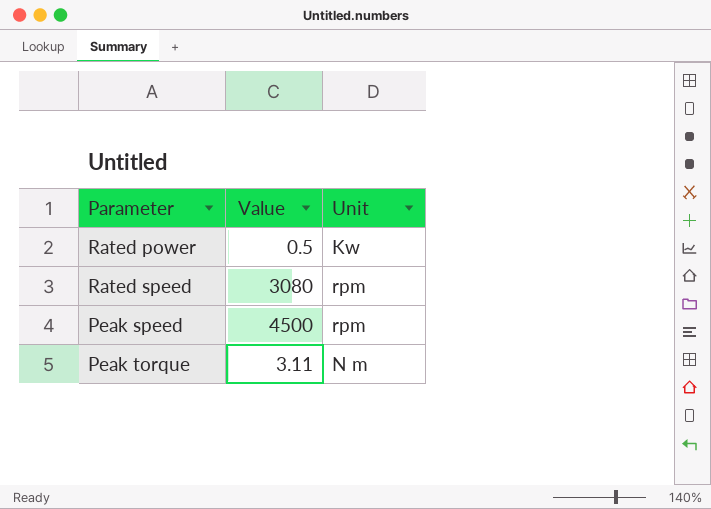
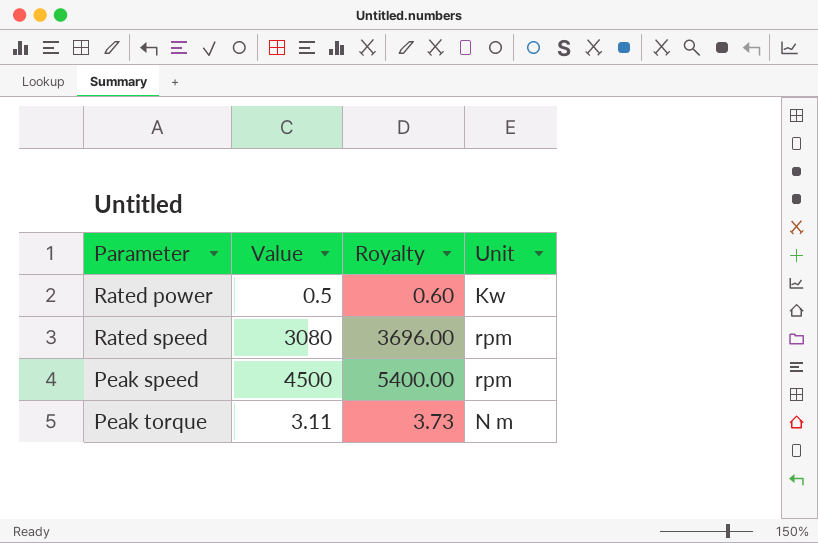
column Royalty | formula: none -> [Value] * 1.2

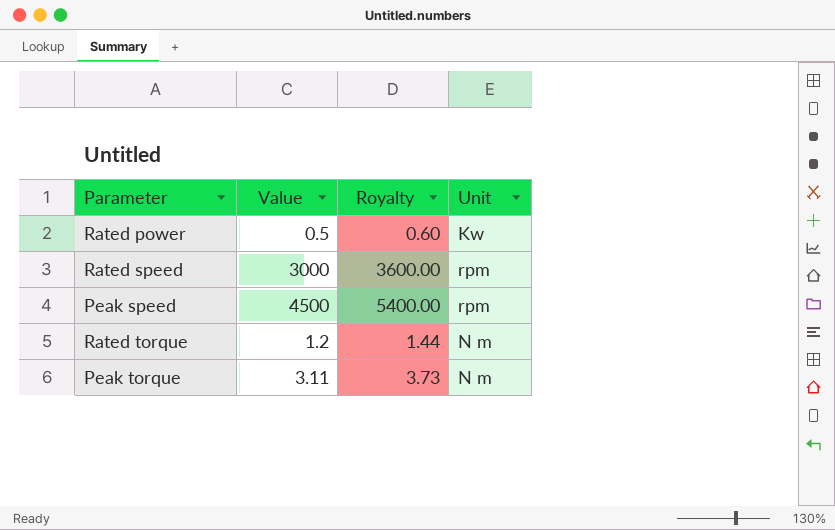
Rated speed | Value: 3080 -> 3000
Rated speed | Royalty: 3696.00 -> 3600.00
row Rated torque: none -> 1.2 | 1.44 | N m

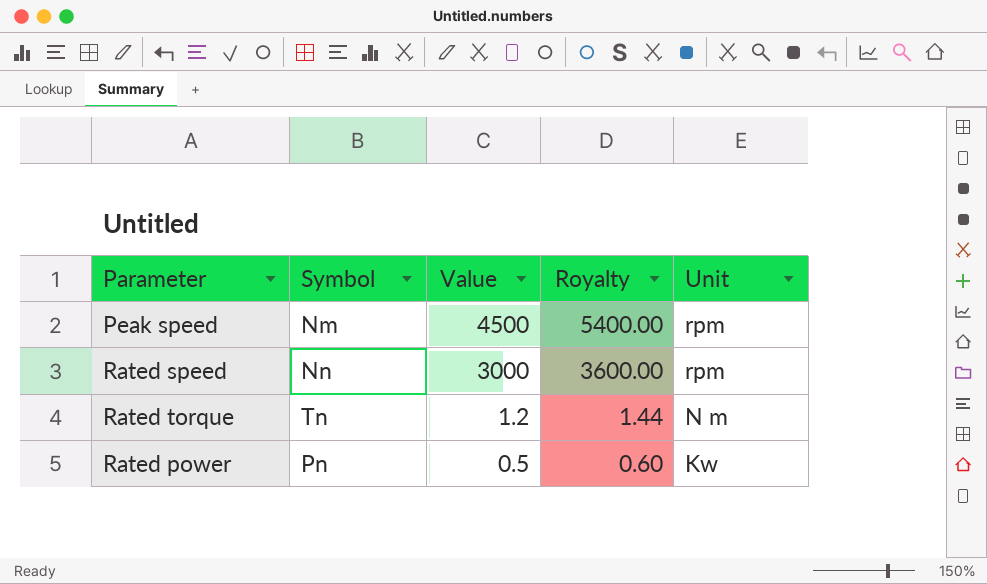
row order: none -> Value descending
column Symbol | position: none -> 2
row Peak torque: 3.11 | 3.73 | N m -> none

